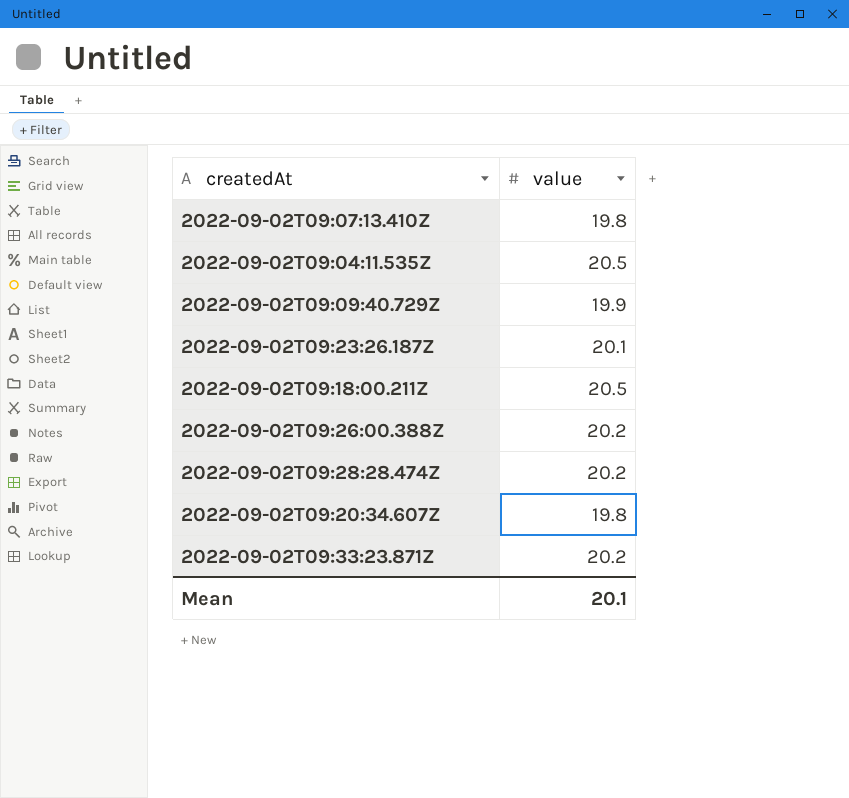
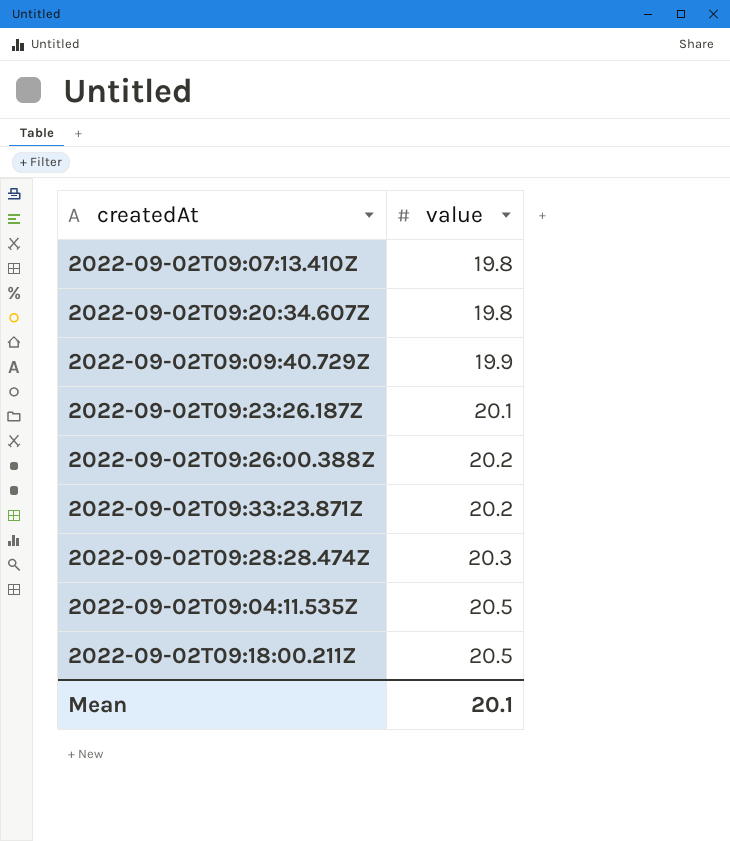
row order: none -> value ascending
2022-09-02T09:28:28.474Z | value: 20.2 -> 20.3

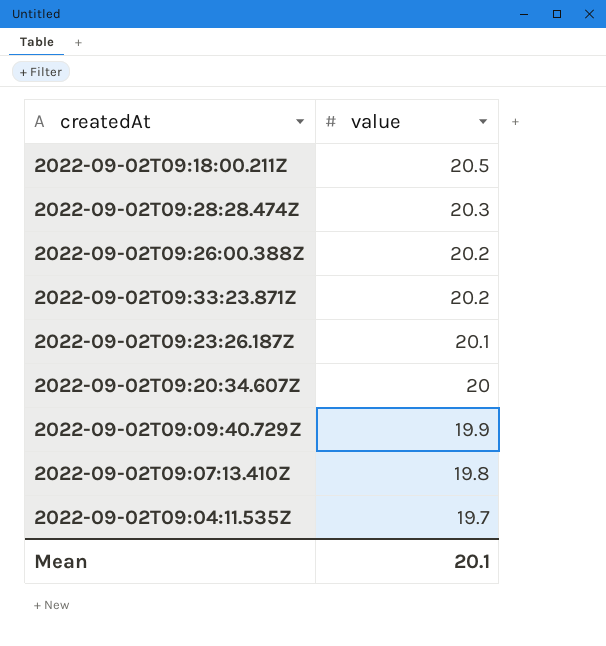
row order: value ascending -> value descending
2022-09-02T09:20:34.607Z | value: 19.8 -> 20
2022-09-02T09:04:11.535Z | value: 20.5 -> 19.7

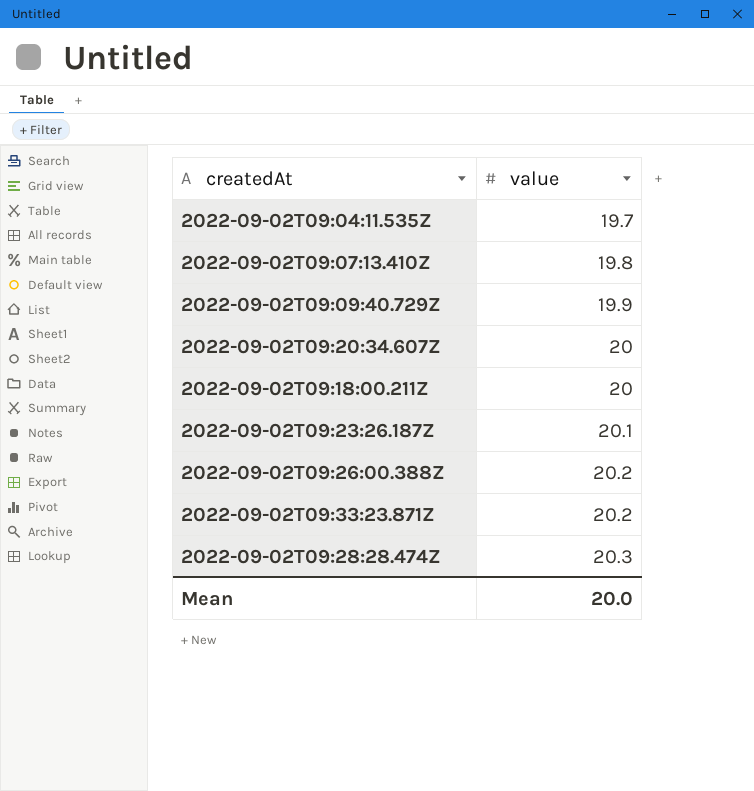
row order: value descending -> value ascending
2022-09-02T09:18:00.211Z | value: 20.5 -> 20
Mean | value: 20.1 -> 20.0

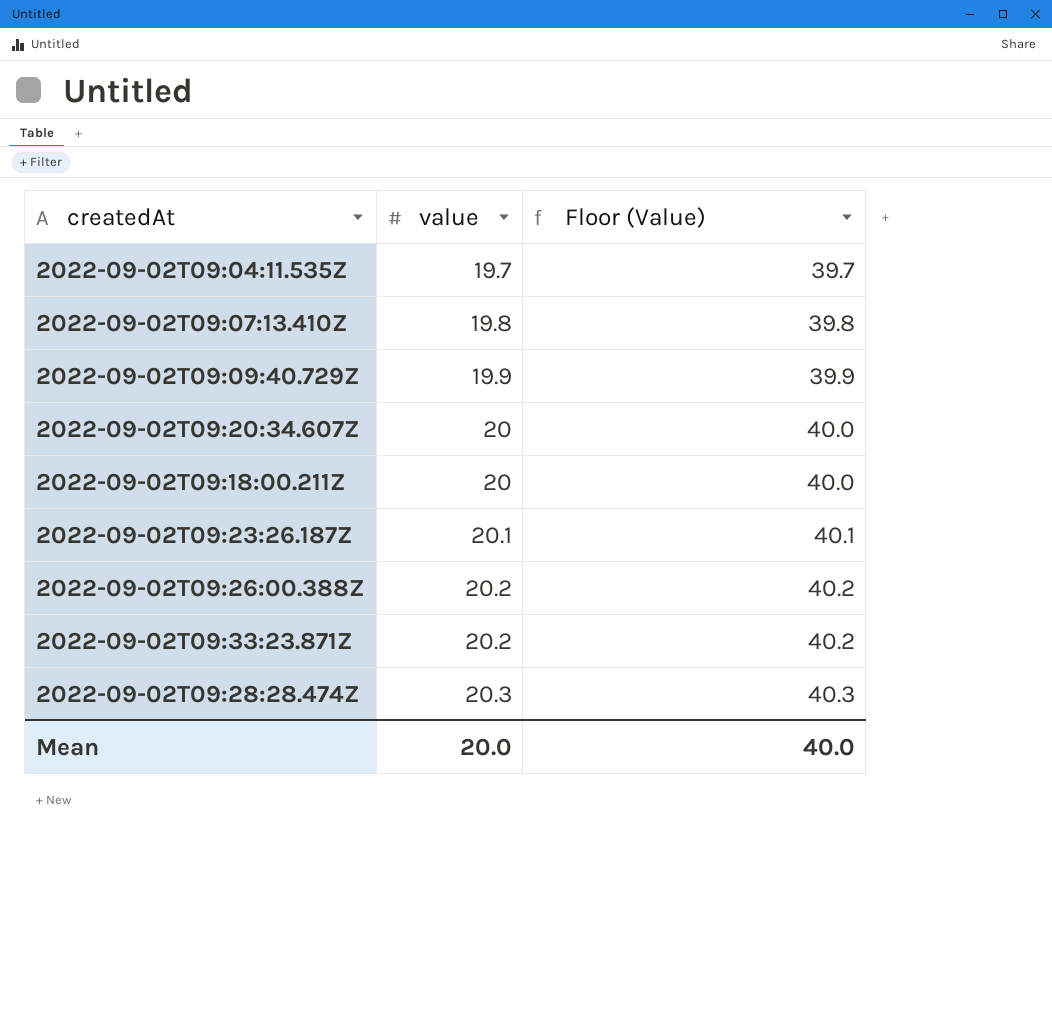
column Floor (Value) | formula: none -> [value] + 20

